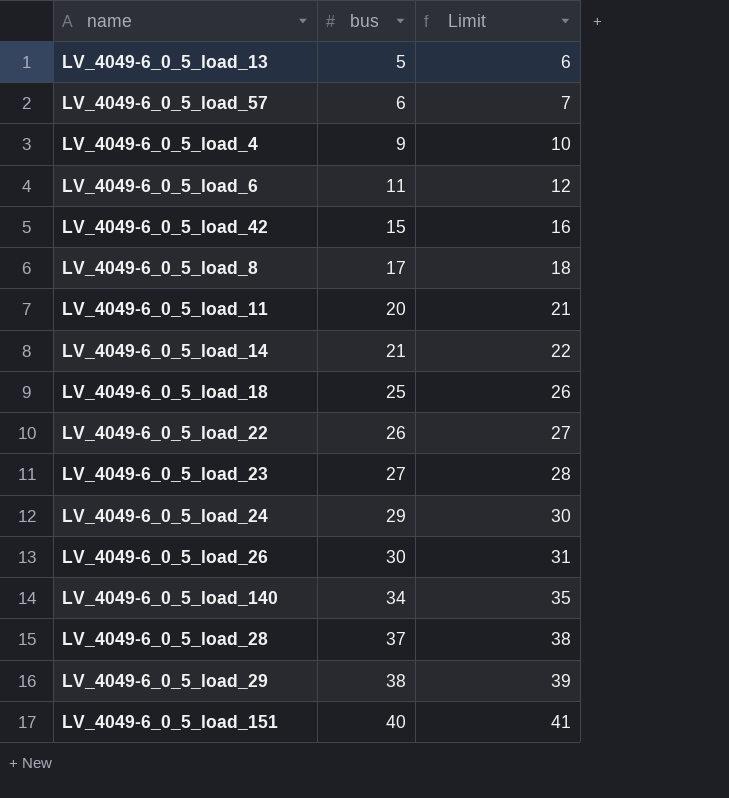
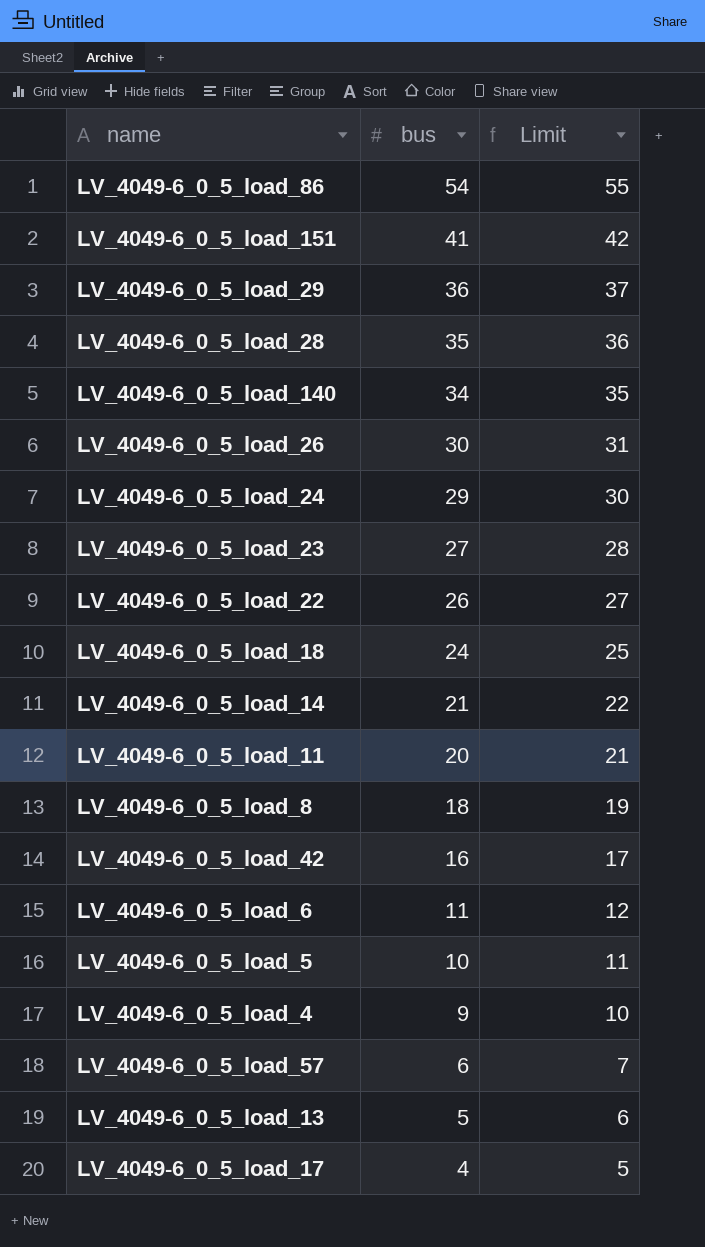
row order: bus ascending -> bus descending
row LV_4049-6_0_5_load_86: none -> 54 | 55
LV_4049-6_0_5_load_151 | bus: 40 -> 41
LV_4049-6_0_5_load_151 | Limit: 41 -> 42
LV_4049-6_0_5_load_29 | bus: 38 -> 36
LV_4049-6_0_5_load_29 | Limit: 39 -> 37
LV_4049-6_0_5_load_28 | bus: 37 -> 35
LV_4049-6_0_5_load_28 | Limit: 38 -> 36
LV_4049-6_0_5_load_18 | bus: 25 -> 24
LV_4049-6_0_5_load_18 | Limit: 26 -> 25
LV_4049-6_0_5_load_8 | bus: 17 -> 18
LV_4049-6_0_5_load_8 | Limit: 18 -> 19
LV_4049-6_0_5_load_42 | bus: 15 -> 16
LV_4049-6_0_5_load_42 | Limit: 16 -> 17
row LV_4049-6_0_5_load_5: none -> 10 | 11
row LV_4049-6_0_5_load_17: none -> 4 | 5

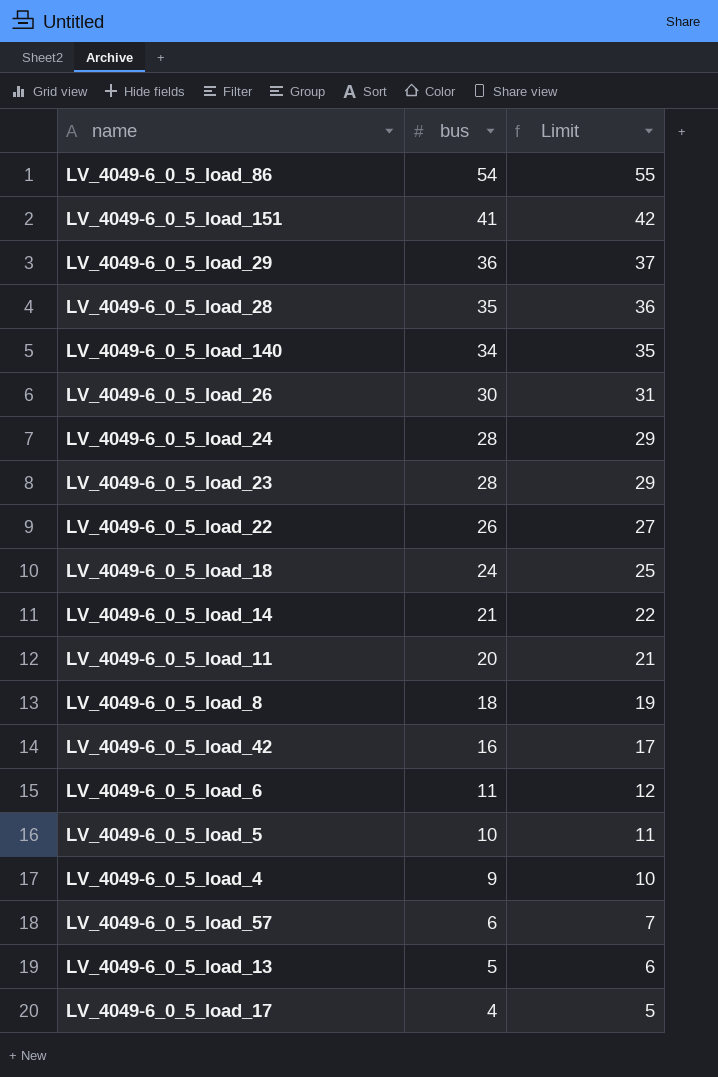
LV_4049-6_0_5_load_24 | bus: 29 -> 28
LV_4049-6_0_5_load_24 | Limit: 30 -> 29
LV_4049-6_0_5_load_23 | bus: 27 -> 28
LV_4049-6_0_5_load_23 | Limit: 28 -> 29

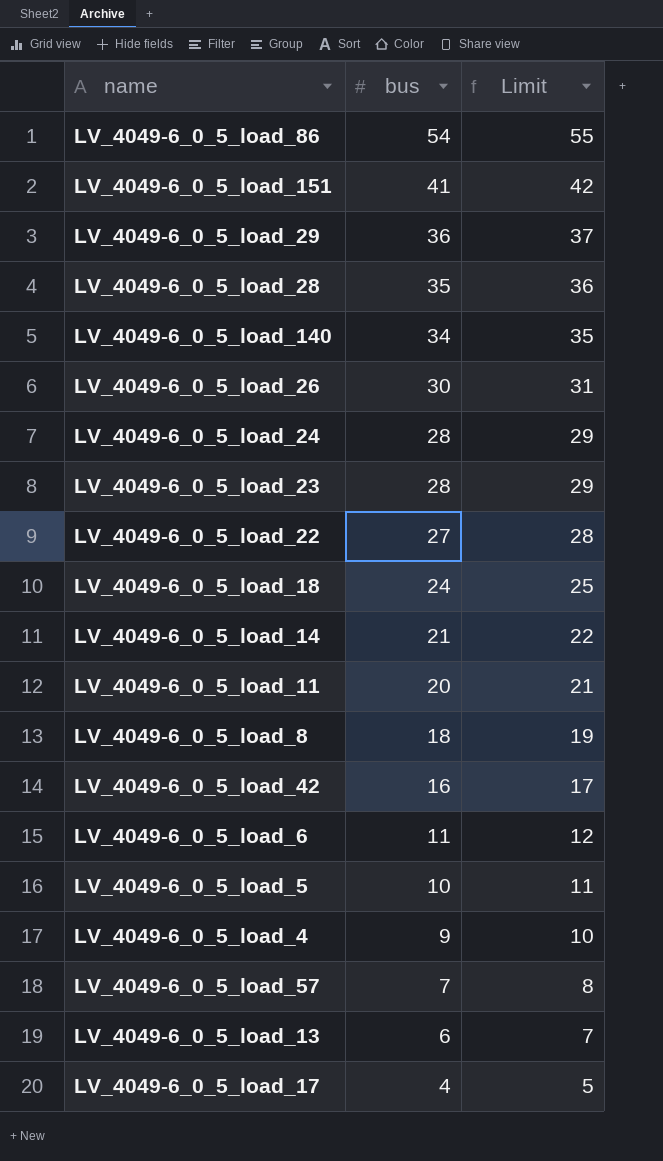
LV_4049-6_0_5_load_22 | bus: 26 -> 27
LV_4049-6_0_5_load_22 | Limit: 27 -> 28
LV_4049-6_0_5_load_57 | bus: 6 -> 7
LV_4049-6_0_5_load_57 | Limit: 7 -> 8
LV_4049-6_0_5_load_13 | bus: 5 -> 6
LV_4049-6_0_5_load_13 | Limit: 6 -> 7

